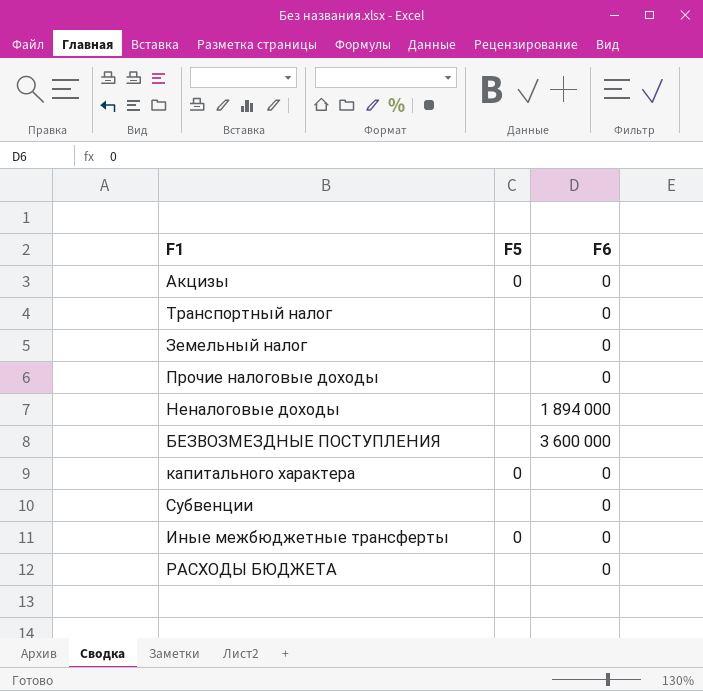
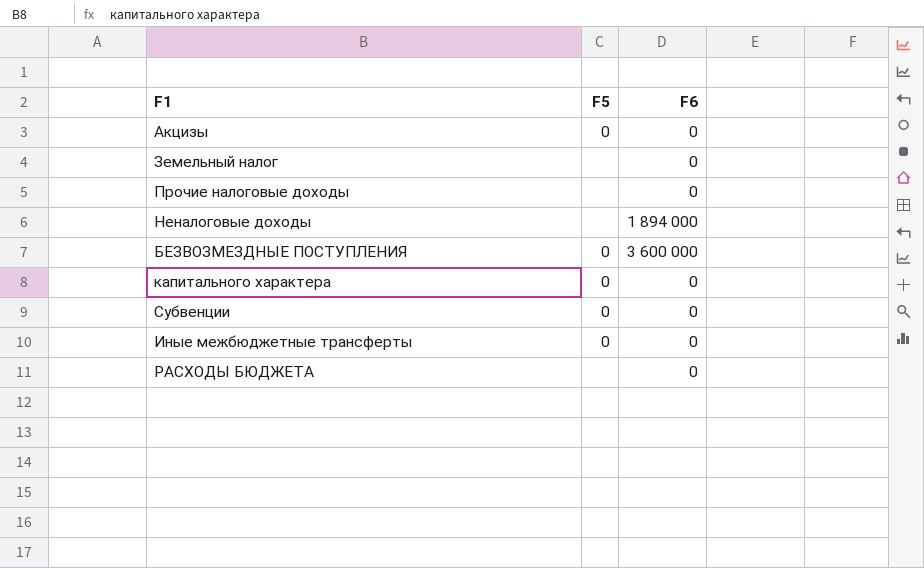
row Транспортный налог: none | 0 -> none
БЕЗВОЗМЕЗДНЫЕ ПОСТУПЛЕНИЯ | F5: none -> 0
Субвенции | F5: none -> 0

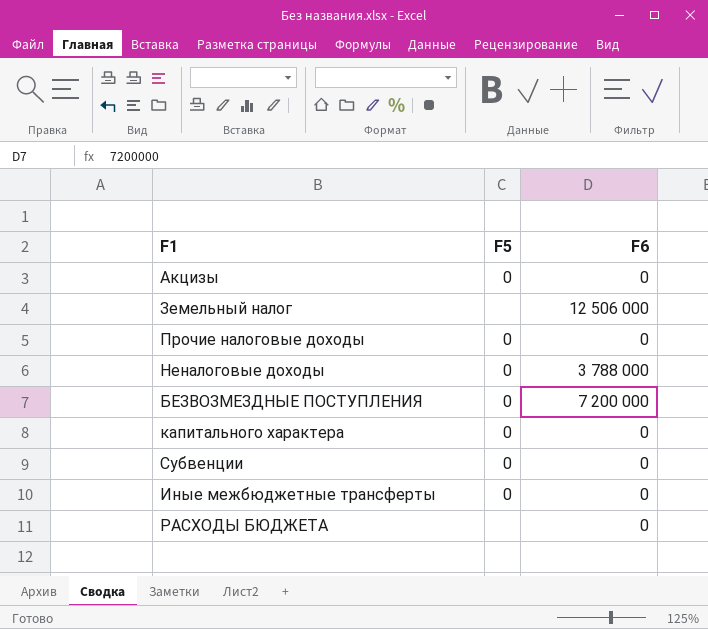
Земельный налог | F6: 0 -> 12 506 000
Прочие налоговые доходы | F5: none -> 0
Неналоговые доходы | F5: none -> 0
Неналоговые доходы | F6: 1 894 000 -> 3 788 000
БЕЗВОЗМЕЗДНЫЕ ПОСТУПЛЕНИЯ | F6: 3 600 000 -> 7 200 000

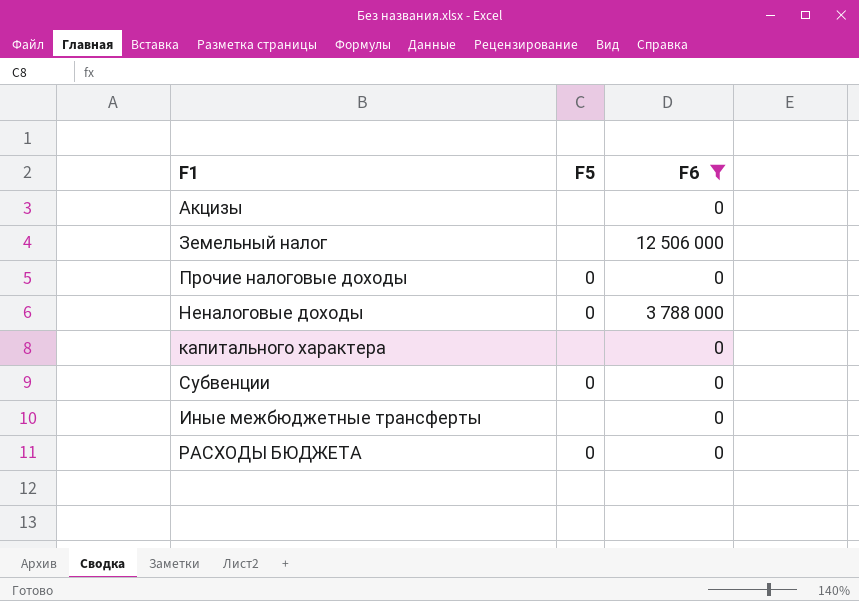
filter: none -> F6 != 7 200 000
Акцизы | F5: 0 -> none
капитального характера | F5: 0 -> none
Иные межбюджетные трансферты | F5: 0 -> none
РАСХОДЫ БЮДЖЕТА | F5: none -> 0

